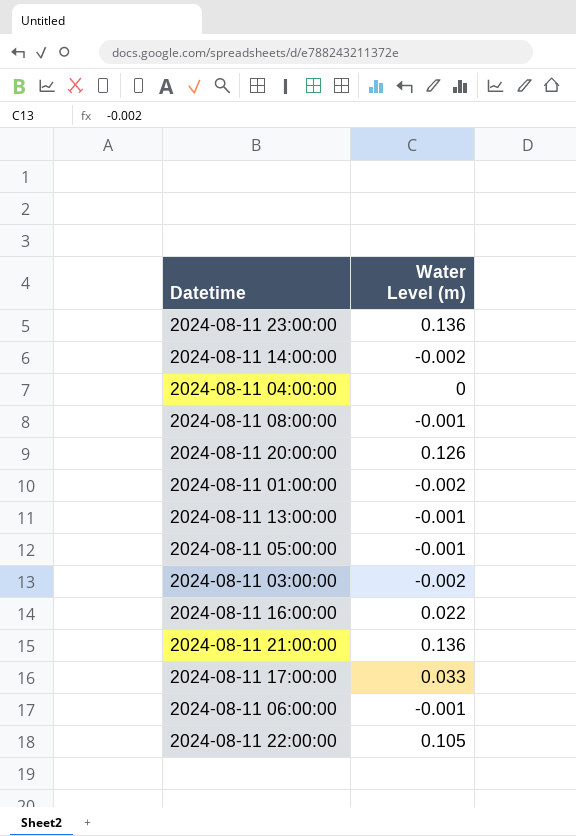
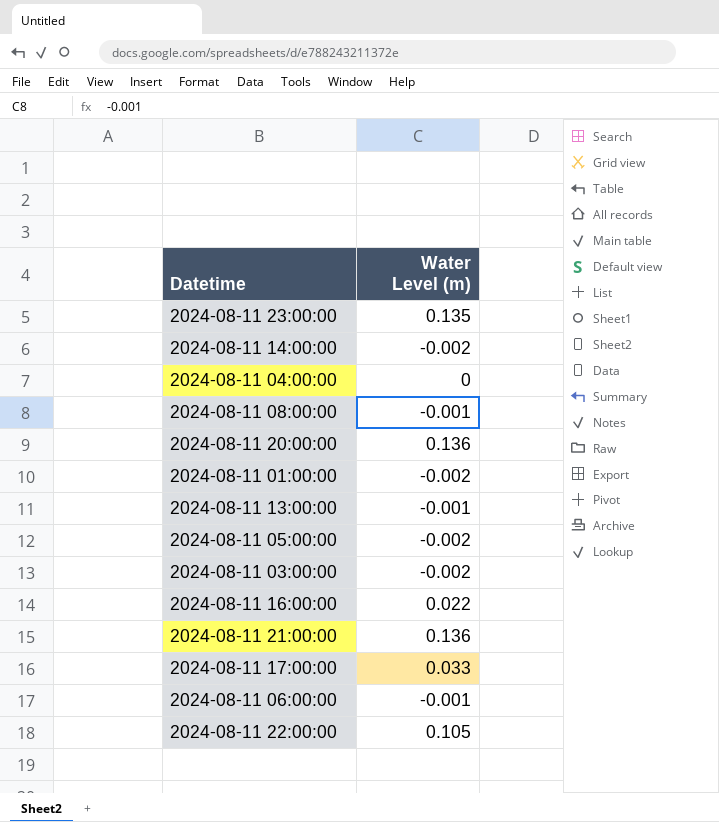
2024-08-11 23:00:00 | Water Level (m): 0.136 -> 0.135
2024-08-11 20:00:00 | Water Level (m): 0.126 -> 0.136
2024-08-11 05:00:00 | Water Level (m): -0.001 -> -0.002

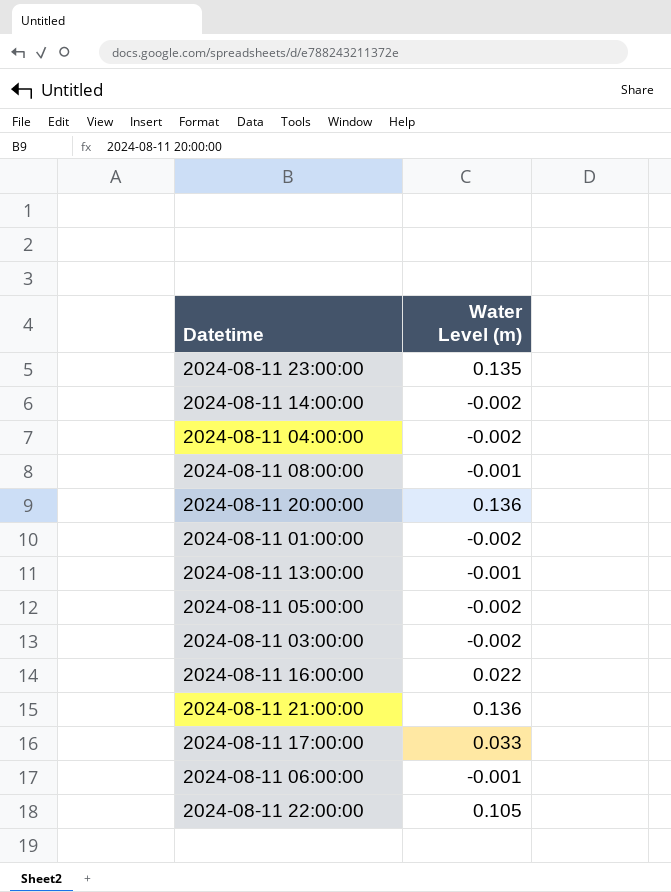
2024-08-11 04:00:00 | Water Level (m): 0 -> -0.002

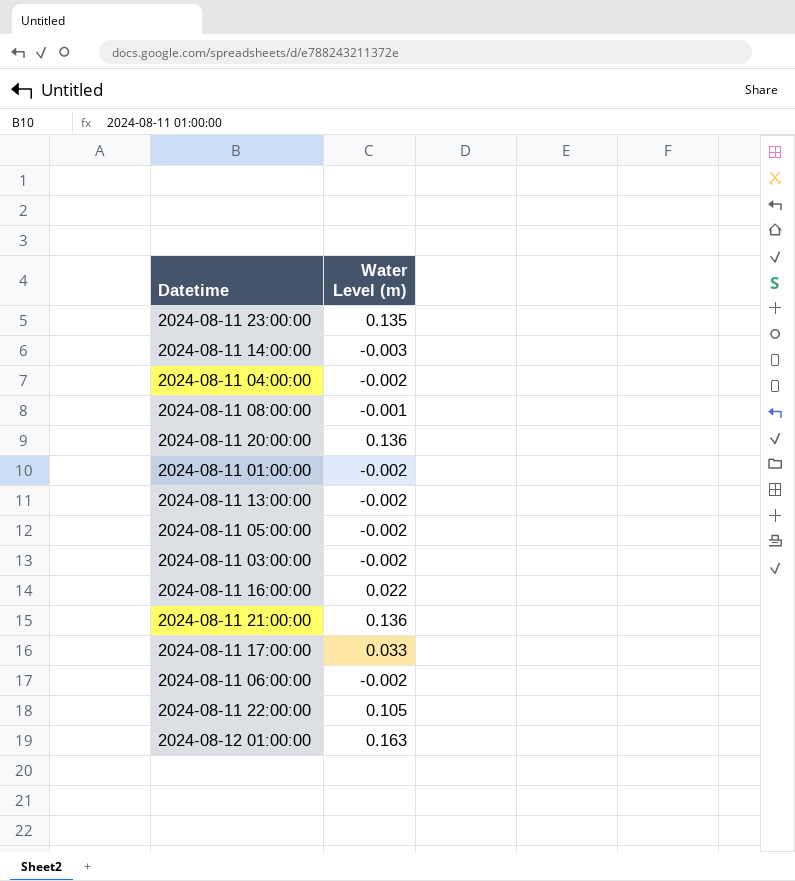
2024-08-11 14:00:00 | Water Level (m): -0.002 -> -0.003
2024-08-11 13:00:00 | Water Level (m): -0.001 -> -0.002
2024-08-11 06:00:00 | Water Level (m): -0.001 -> -0.002
row 2024-08-12 01:00:00: none -> 0.163

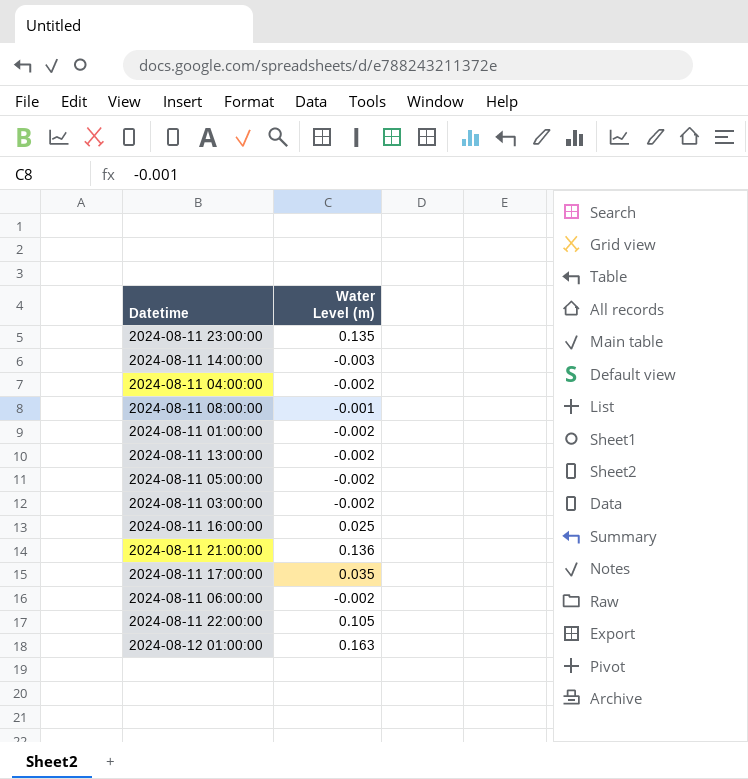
row 2024-08-11 20:00:00: 0.136 -> none
2024-08-11 16:00:00 | Water Level (m): 0.022 -> 0.025
2024-08-11 17:00:00 | Water Level (m): 0.033 -> 0.035

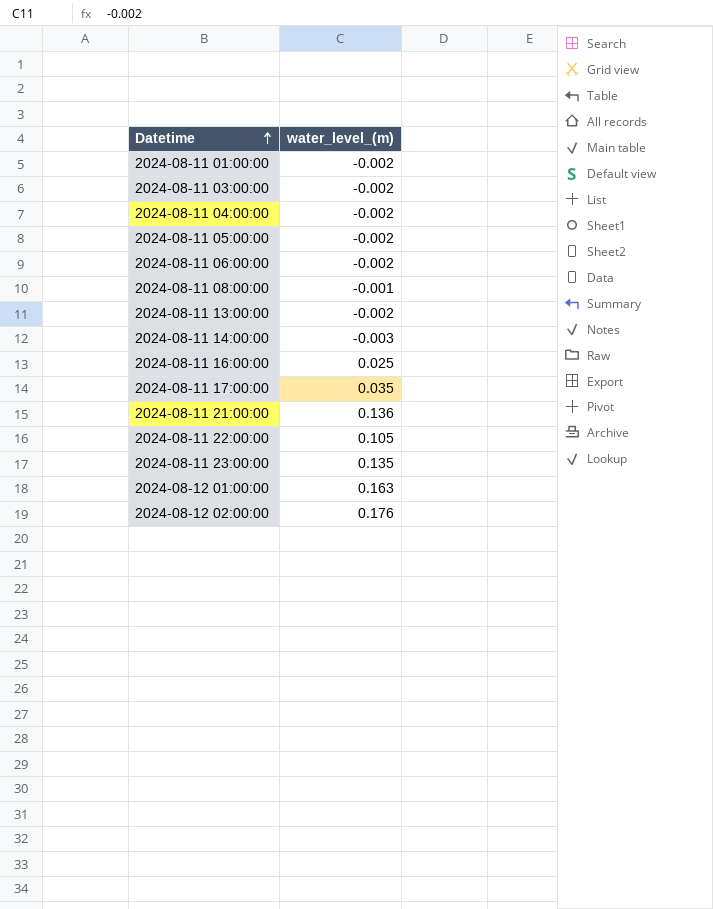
row order: none -> Datetime ascending
column name: Water Level (m) -> water_level_(m)
row 2024-08-12 02:00:00: none -> 0.176

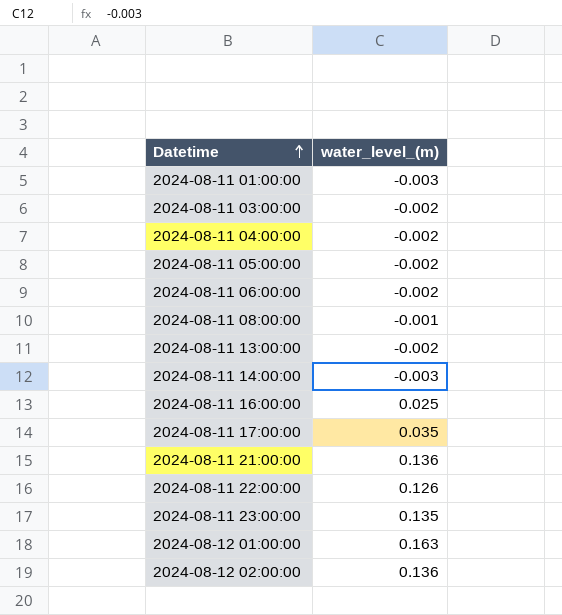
2024-08-11 01:00:00 | water_level_(m): -0.002 -> -0.003
2024-08-11 22:00:00 | water_level_(m): 0.105 -> 0.126
2024-08-12 02:00:00 | water_level_(m): 0.176 -> 0.136

